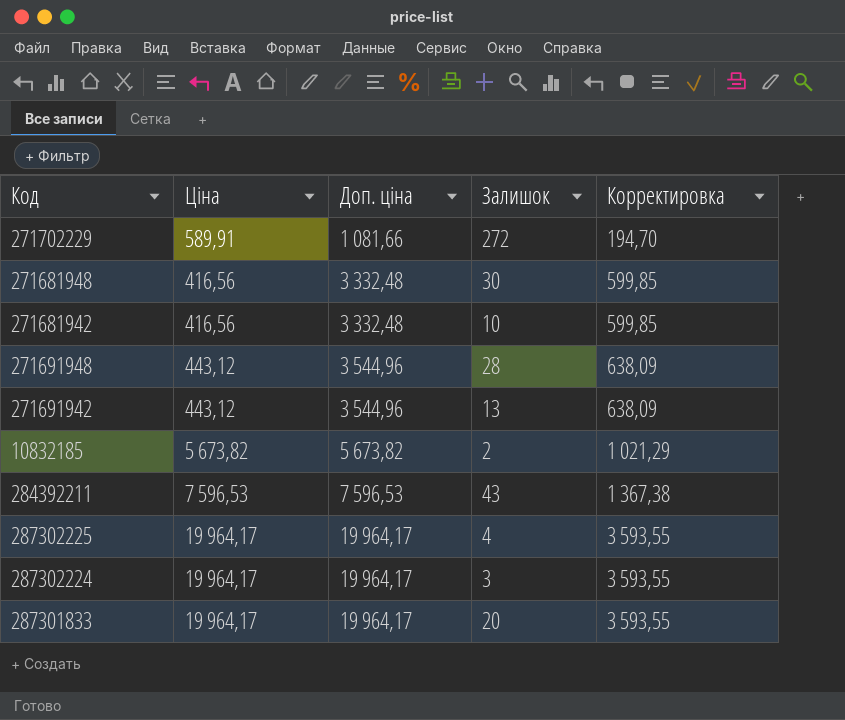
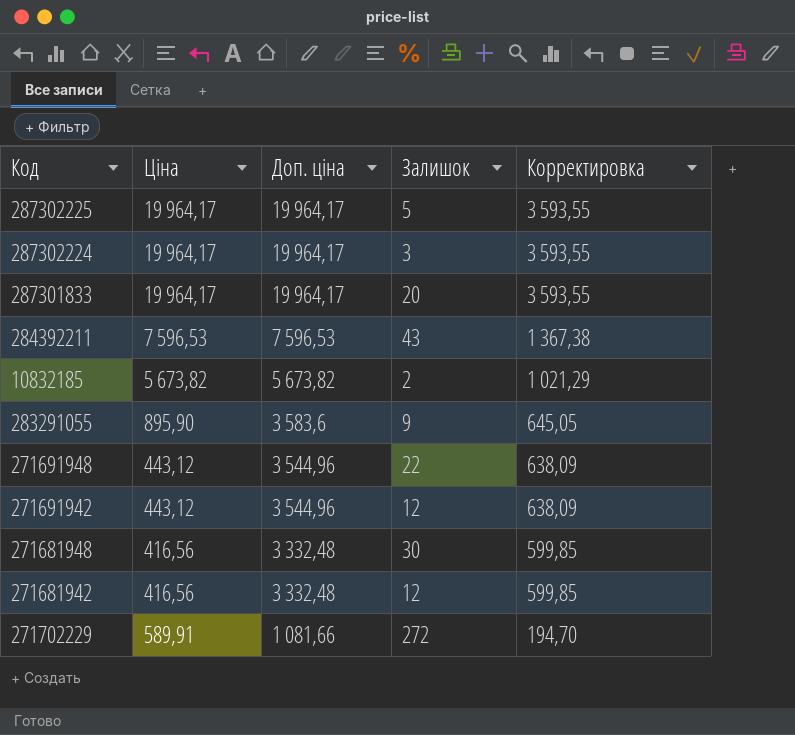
row order: Доп. ціна ascending -> Доп. ціна descending
287302225 | Залишок: 4 -> 5
row 283291055: none -> 895,90 | 3 583,6 | 9 | 645,05
271691948 | Залишок: 28 -> 22
271691942 | Залишок: 13 -> 12
271681942 | Залишок: 10 -> 12

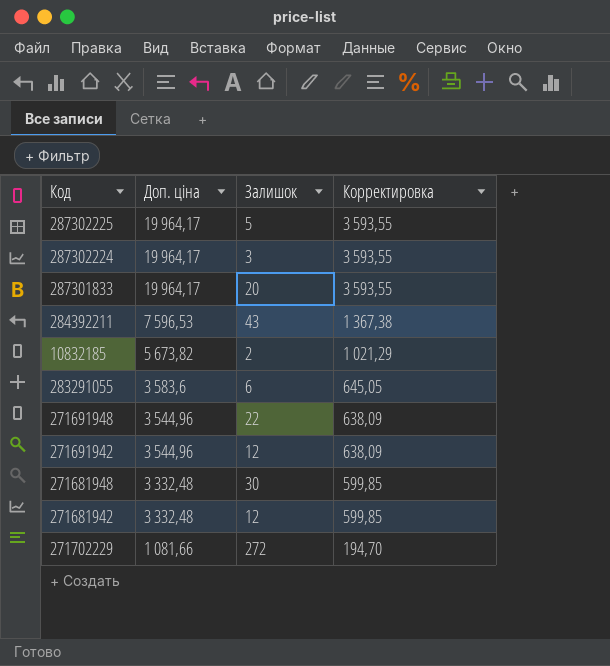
column Ціна | position: 2 -> none
283291055 | Залишок: 9 -> 6

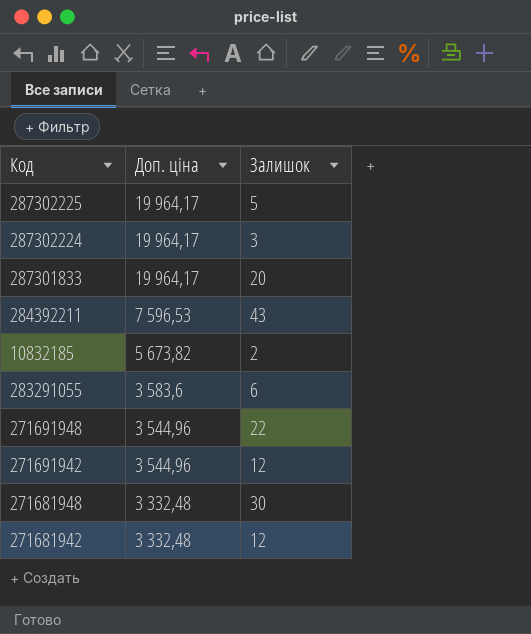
column Корректировка | formula: [Доп. ціна] * 0,18 -> none
row 271702229: 1 081,66 | 272 | 194,70 -> none

